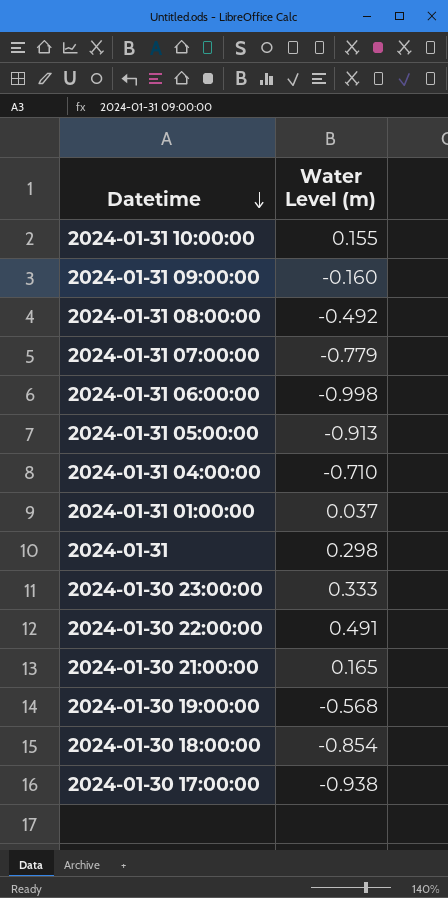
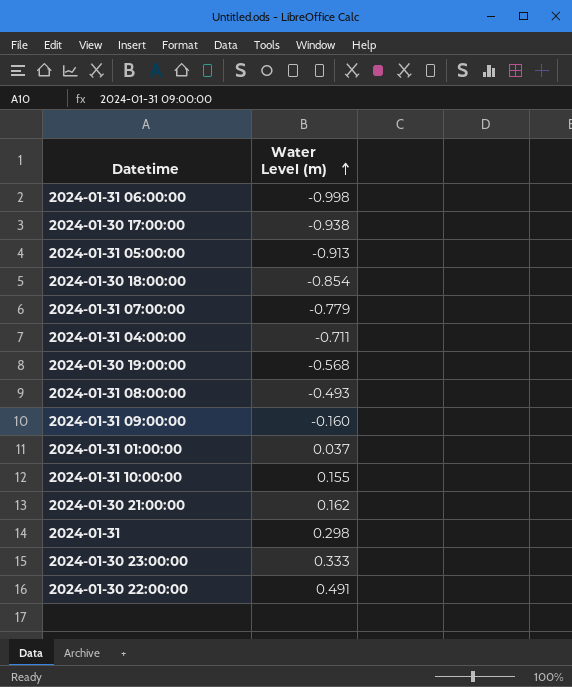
row order: Datetime descending -> Water Level (m) ascending
2024-01-31 04:00:00 | Water Level (m): -0.710 -> -0.711
2024-01-31 08:00:00 | Water Level (m): -0.492 -> -0.493
2024-01-30 21:00:00 | Water Level (m): 0.165 -> 0.162

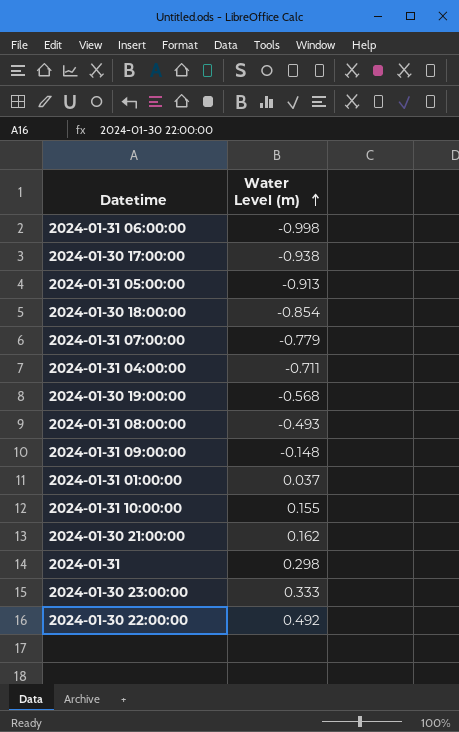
2024-01-31 09:00:00 | Water Level (m): -0.160 -> -0.148
2024-01-30 22:00:00 | Water Level (m): 0.491 -> 0.492

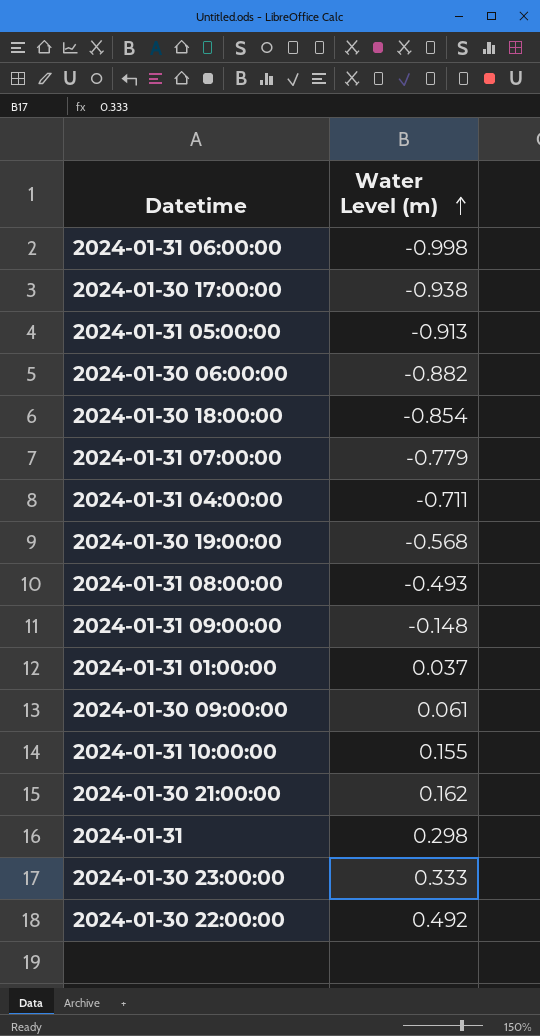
row 2024-01-30 06:00:00: none -> -0.882
row 2024-01-30 09:00:00: none -> 0.061

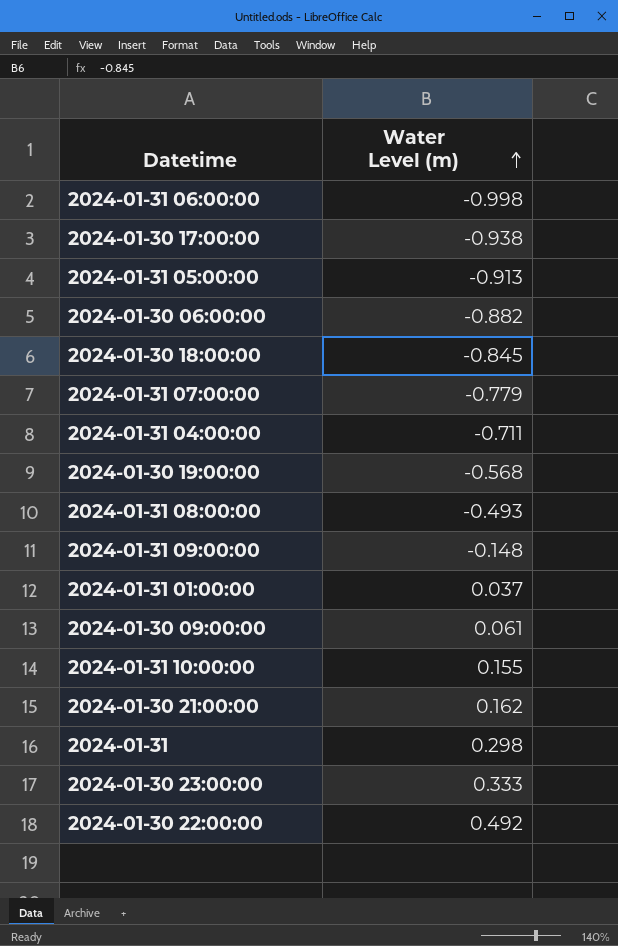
2024-01-30 18:00:00 | Water Level (m): -0.854 -> -0.845

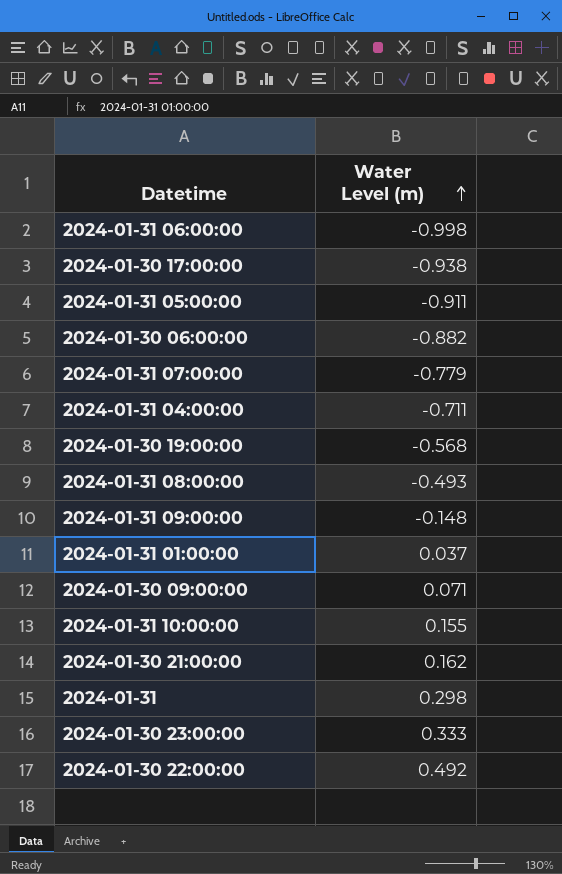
row 2024-01-30 18:00:00: -0.845 -> none
2024-01-31 05:00:00 | Water Level (m): -0.913 -> -0.911
2024-01-30 09:00:00 | Water Level (m): 0.061 -> 0.071

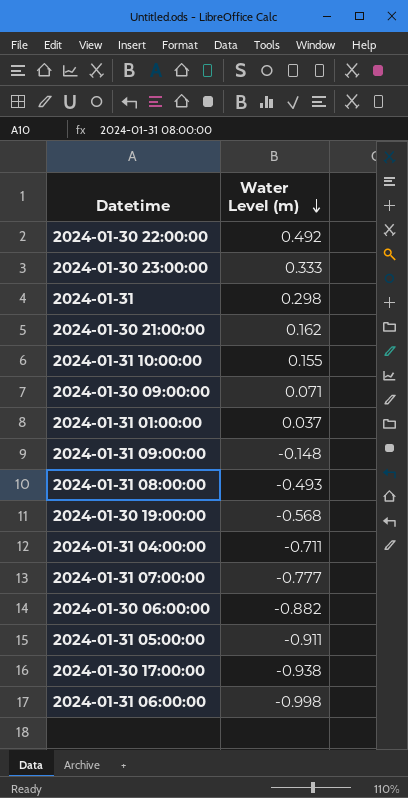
row order: Water Level (m) ascending -> Water Level (m) descending
2024-01-31 07:00:00 | Water Level (m): -0.779 -> -0.777

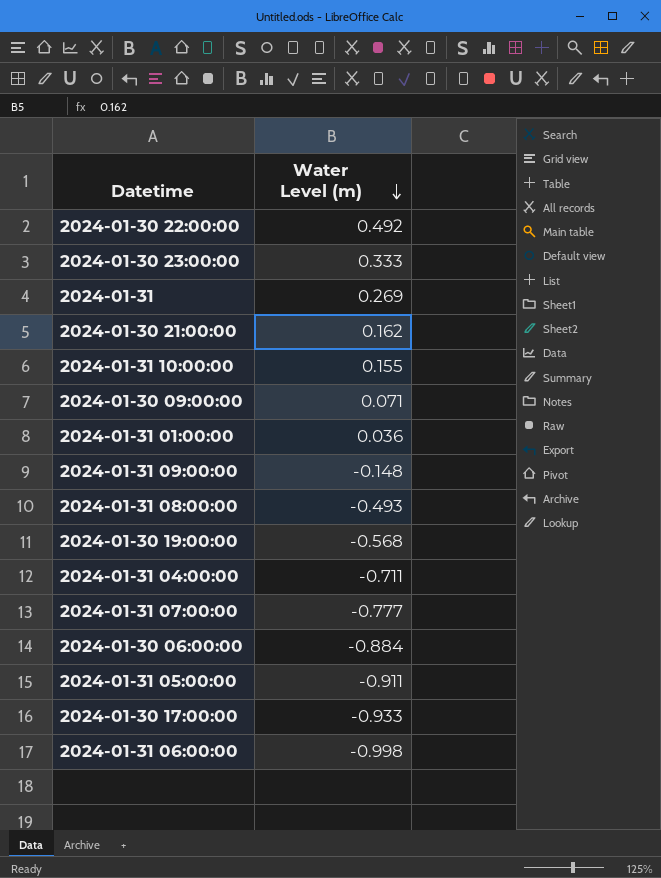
2024-01-31 | Water Level (m): 0.298 -> 0.269
2024-01-31 01:00:00 | Water Level (m): 0.037 -> 0.036
2024-01-30 06:00:00 | Water Level (m): -0.882 -> -0.884
2024-01-30 17:00:00 | Water Level (m): -0.938 -> -0.933

